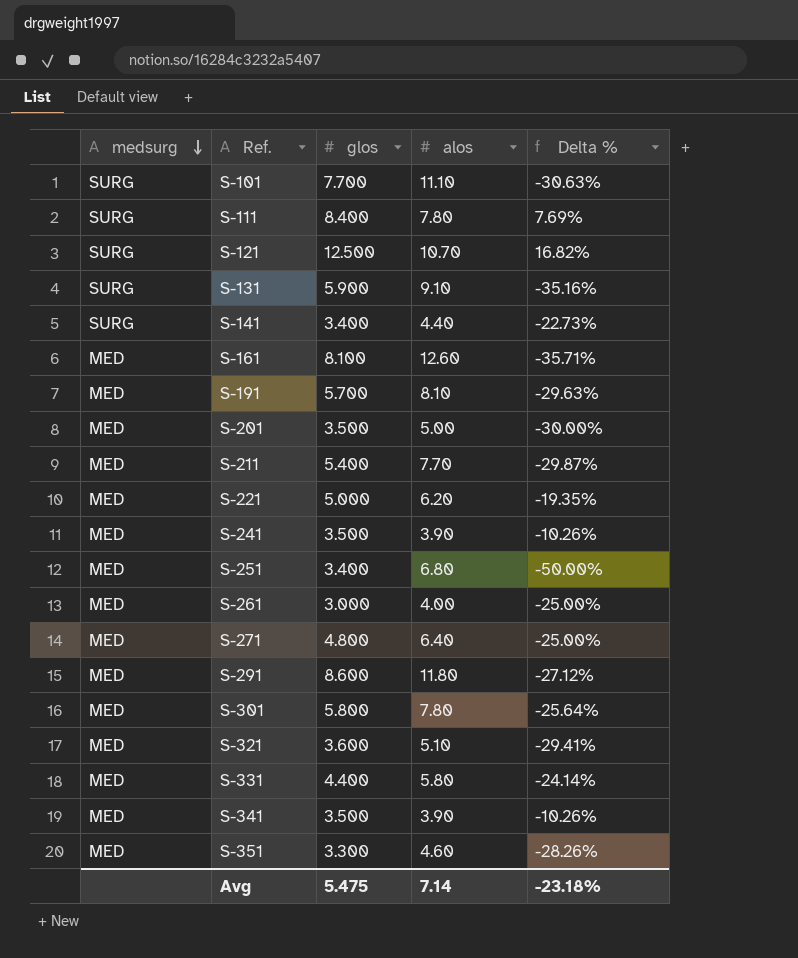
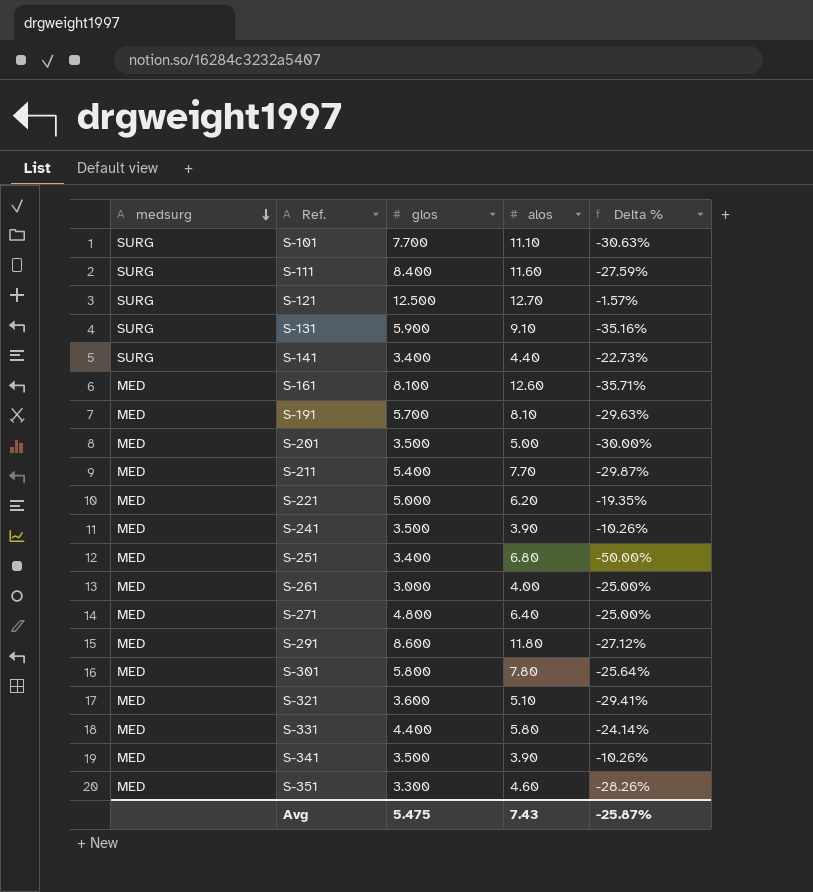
S-111 | alos: 7.80 -> 11.60
S-111 | Delta %: 7.69% -> -27.59%
S-121 | alos: 10.70 -> 12.70
S-121 | Delta %: 16.82% -> -1.57%
Avg | alos: 7.14 -> 7.43
Avg | Delta %: -23.18% -> -25.87%

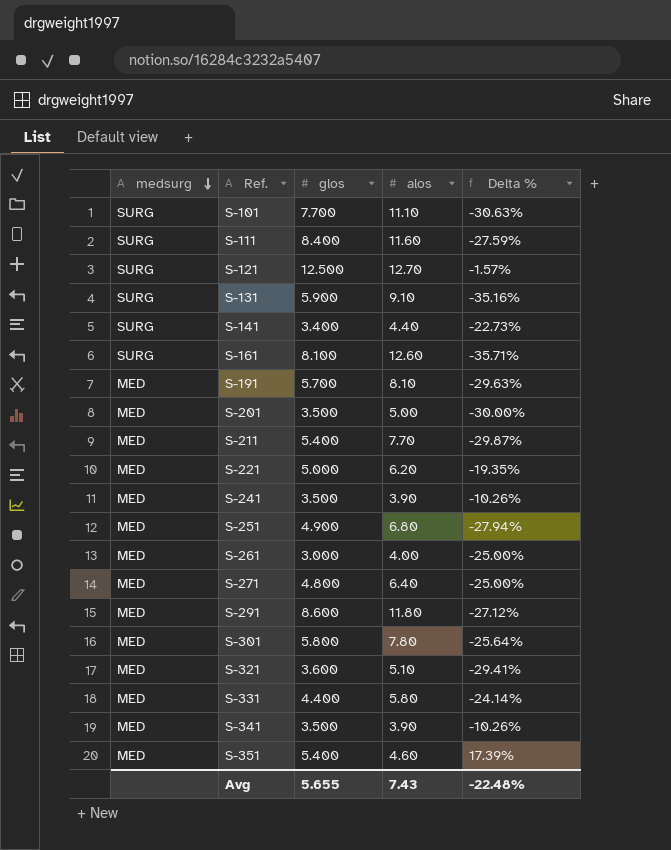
S-161 | medsurg: MED -> SURG
S-251 | glos: 3.400 -> 4.900
S-251 | Delta %: -50.00% -> -27.94%
S-351 | glos: 3.300 -> 5.400
S-351 | Delta %: -28.26% -> 17.39%
Avg | glos: 5.475 -> 5.655
Avg | Delta %: -25.87% -> -22.48%

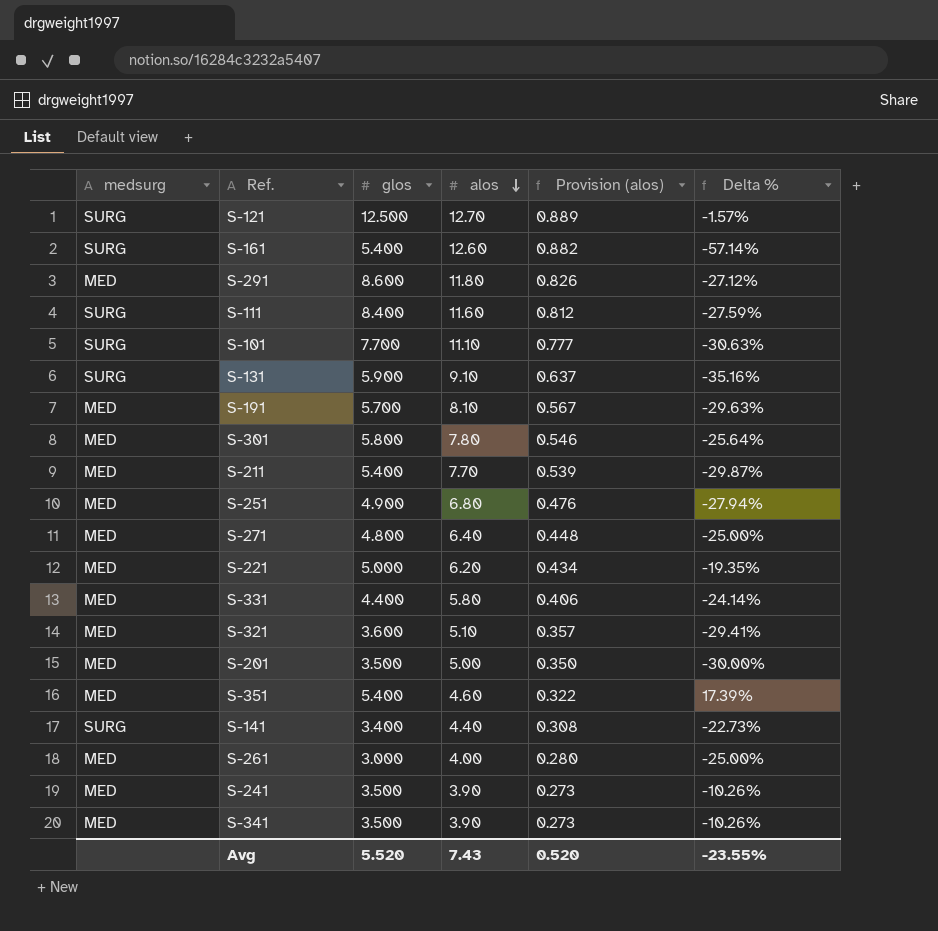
row order: medsurg descending -> alos descending
column Provision (alos) | formula: none -> [alos] * 0.07
S-161 | glos: 8.100 -> 5.400
S-161 | Delta %: -35.71% -> -57.14%
Avg | glos: 5.655 -> 5.520
Avg | Delta %: -22.48% -> -23.55%

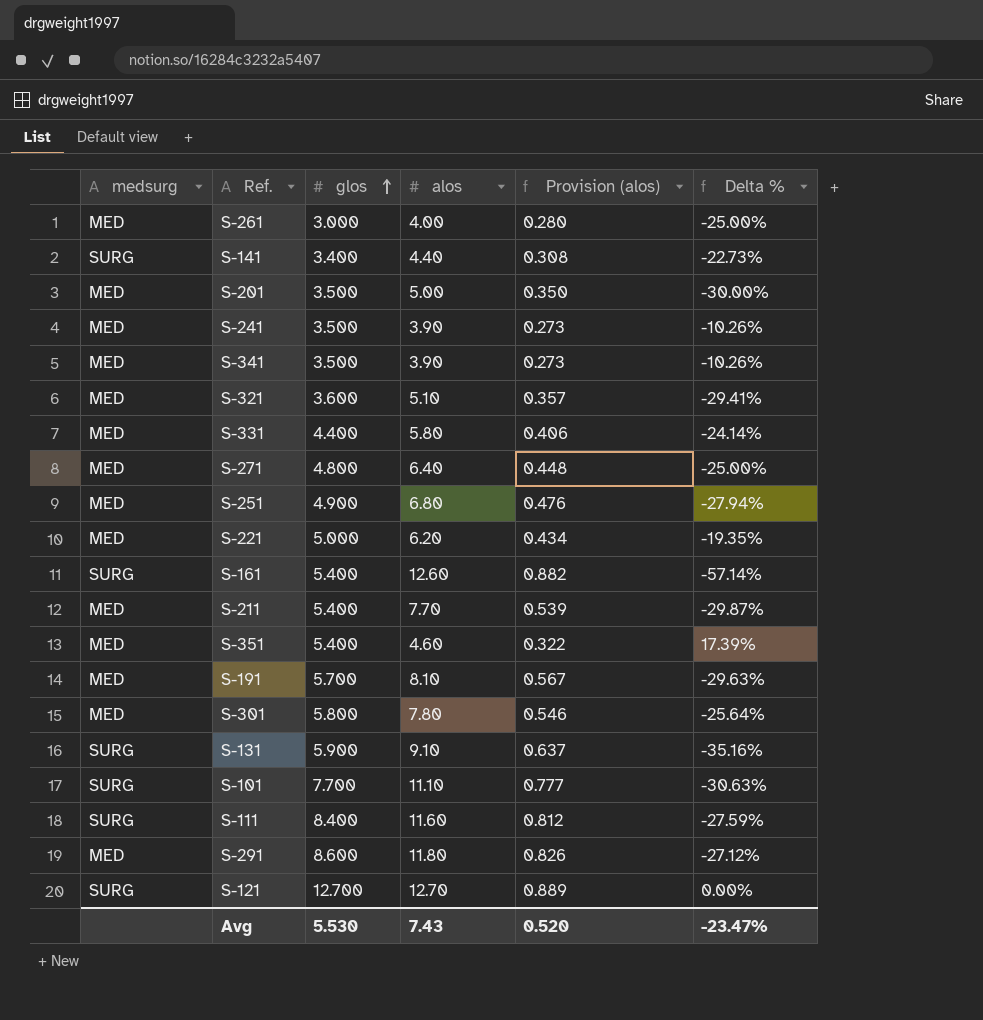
row order: alos descending -> glos ascending
S-121 | glos: 12.500 -> 12.700
S-121 | Delta %: -1.57% -> 0.00%
Avg | glos: 5.520 -> 5.530
Avg | Delta %: -23.55% -> -23.47%

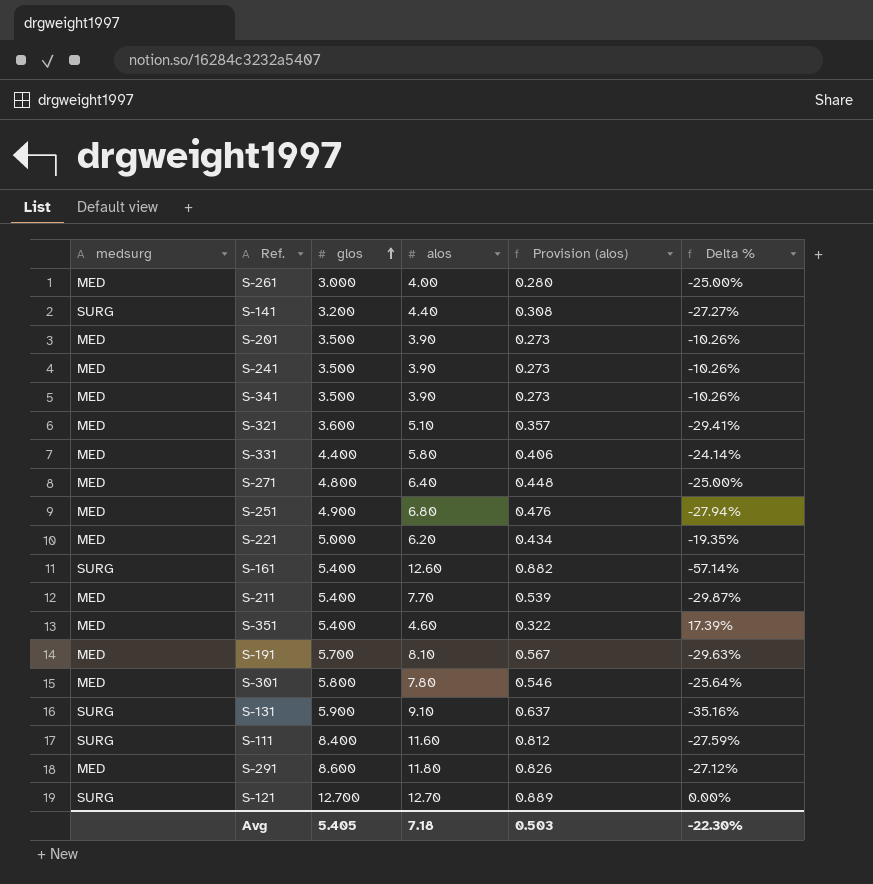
row S-101: SURG | 7.700 | 11.10 | 0.777 | -30.63% -> none
S-141 | glos: 3.400 -> 3.200
S-141 | Delta %: -22.73% -> -27.27%
S-201 | alos: 5.00 -> 3.90
S-201 | Provision (alos): 0.350 -> 0.273
S-201 | Delta %: -30.00% -> -10.26%
Avg | glos: 5.530 -> 5.405
Avg | alos: 7.43 -> 7.18
Avg | Provision (alos): 0.520 -> 0.503
Avg | Delta %: -23.47% -> -22.30%

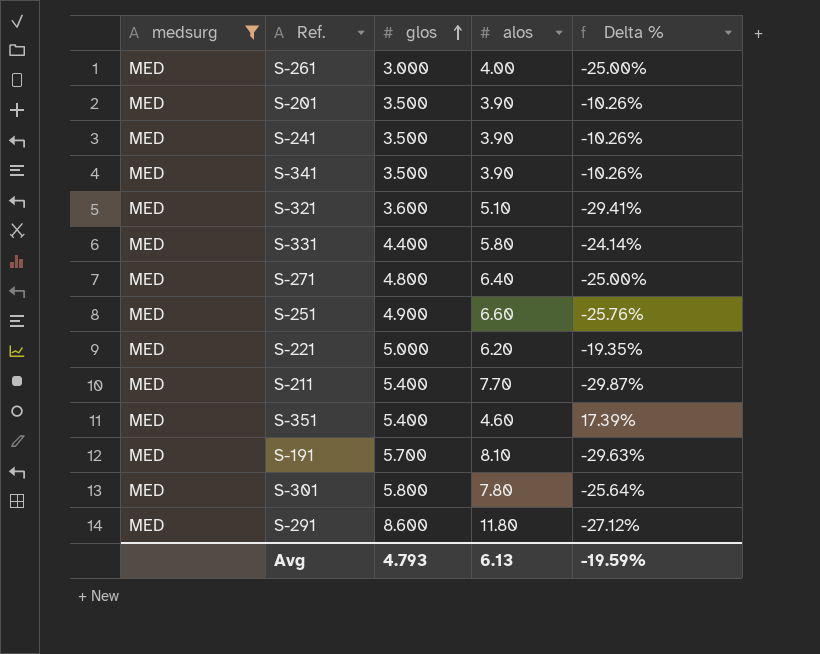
filter: none -> medsurg = MED
column Provision (alos) | formula: [alos] * 0.07 -> none
S-251 | alos: 6.80 -> 6.60
S-251 | Delta %: -27.94% -> -25.76%
Avg | glos: 5.405 -> 4.793
Avg | alos: 7.18 -> 6.13
Avg | Delta %: -22.30% -> -19.59%

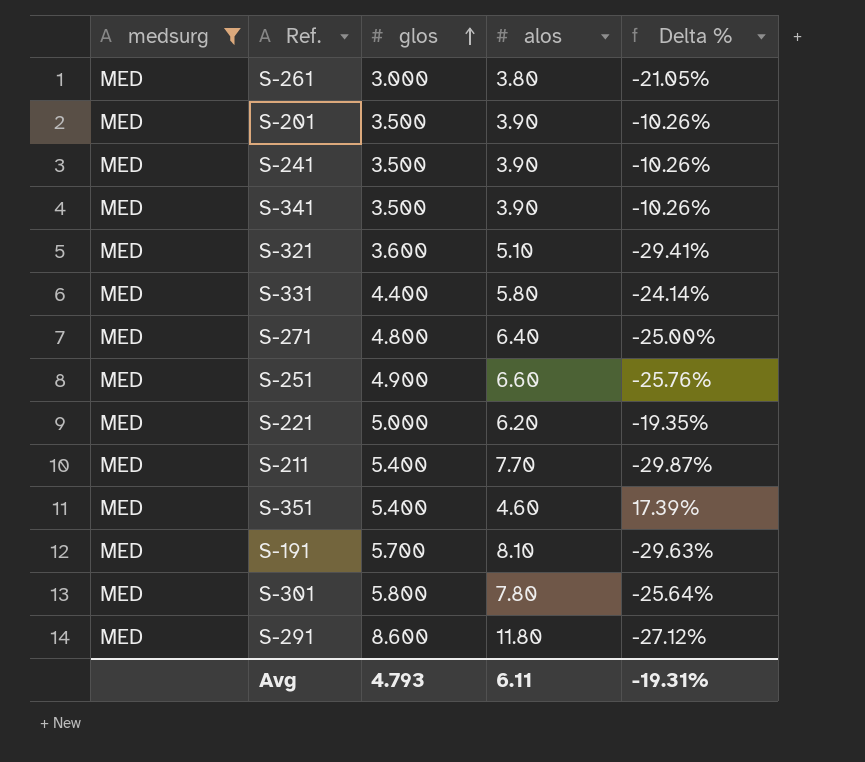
S-261 | alos: 4.00 -> 3.80
S-261 | Delta %: -25.00% -> -21.05%
Avg | alos: 6.13 -> 6.11
Avg | Delta %: -19.59% -> -19.31%

